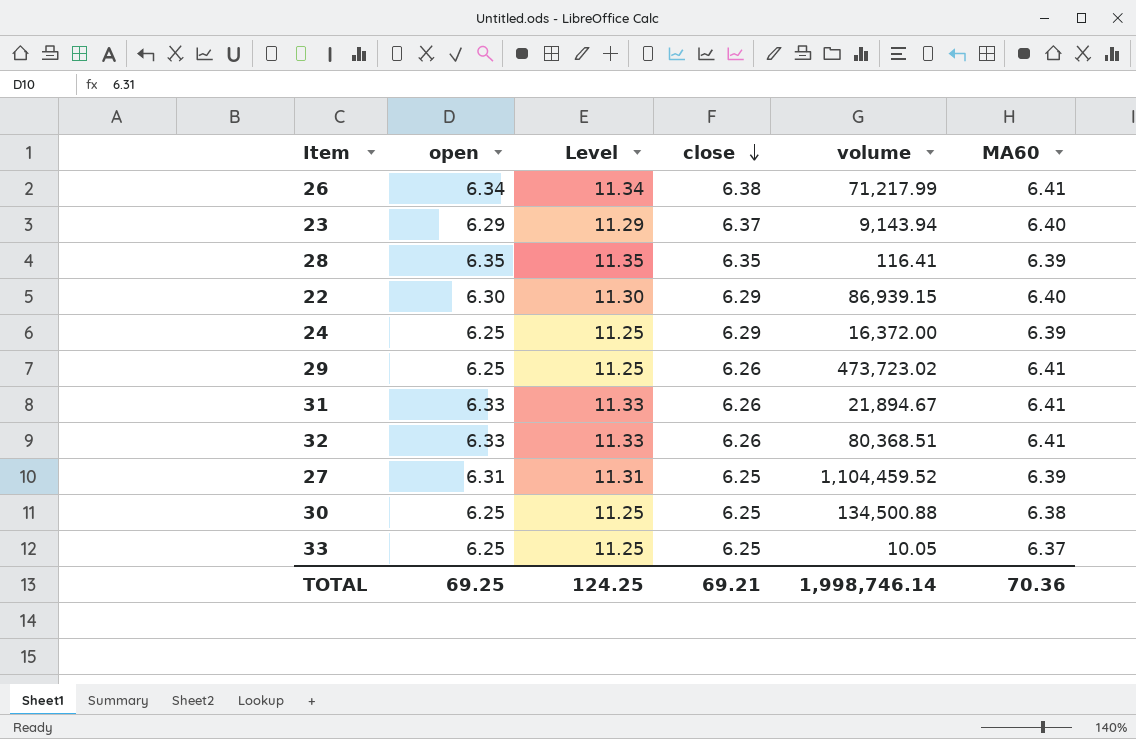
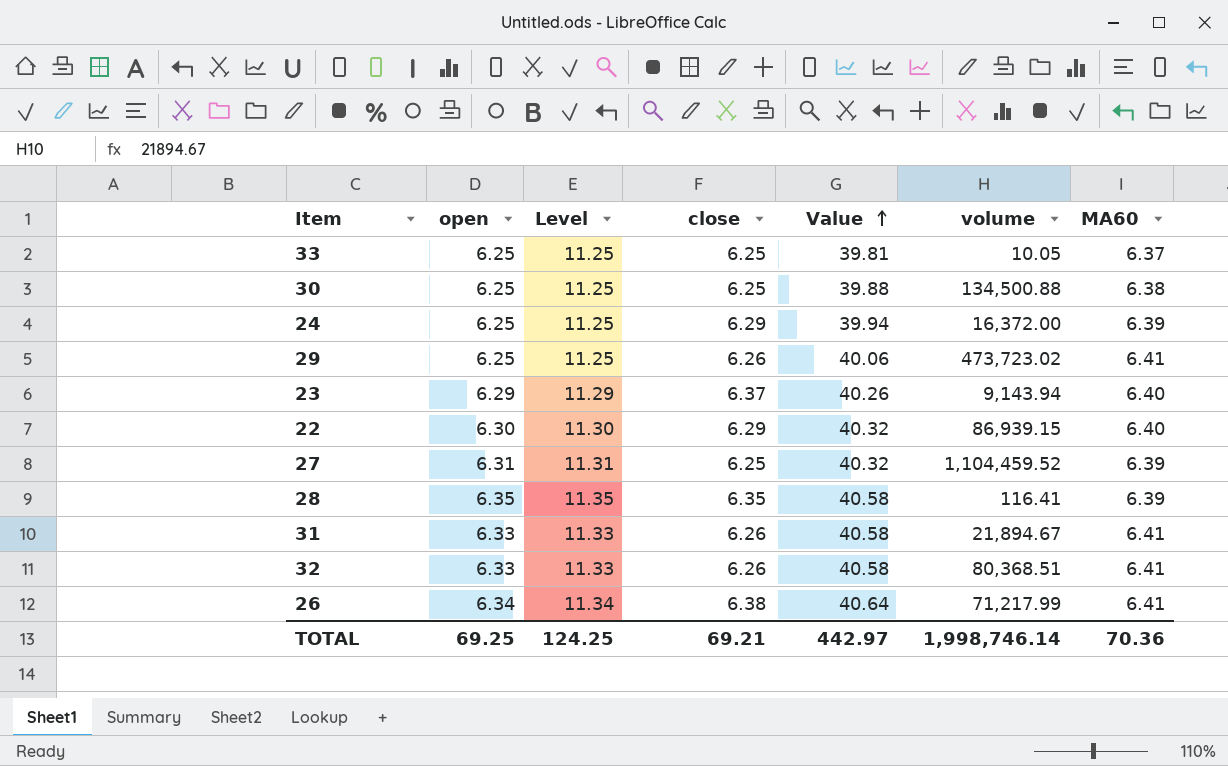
row order: close descending -> Value ascending
column Value | formula: none -> [open] * [MA60]

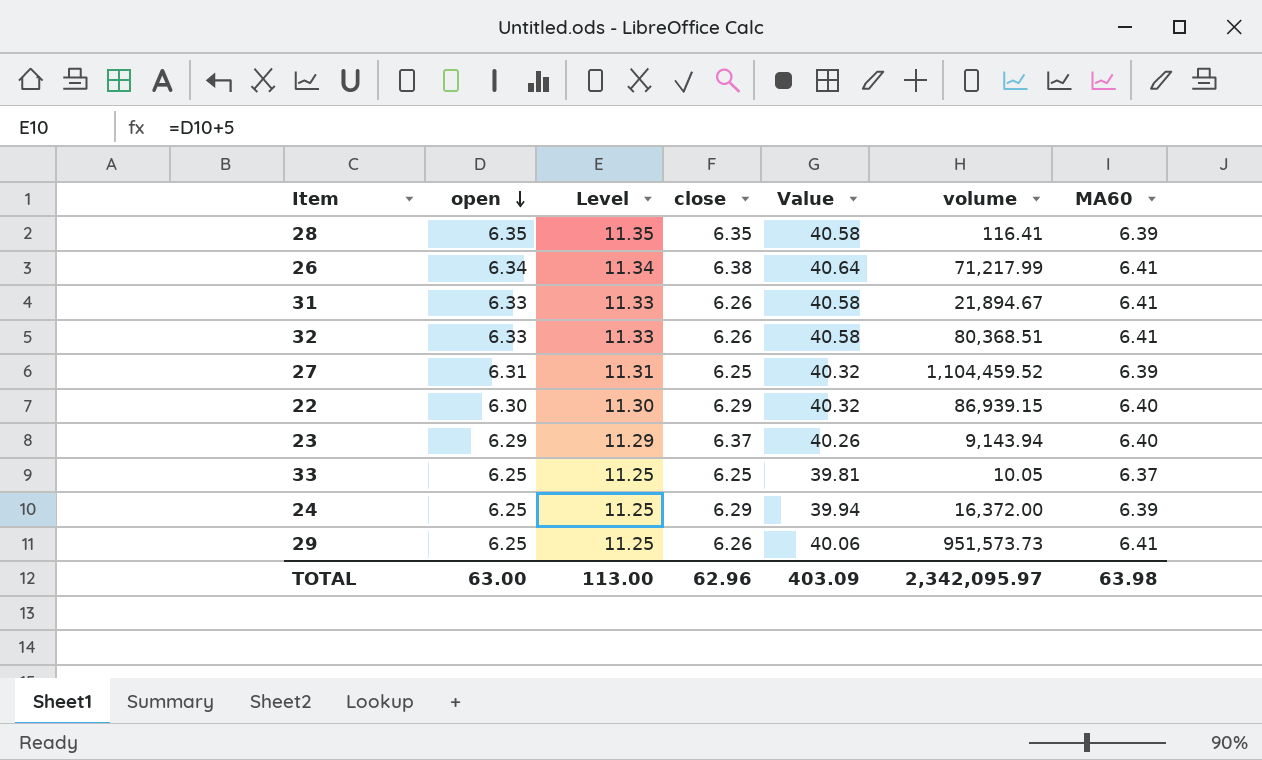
row order: Value ascending -> open descending
row 30: 6.25 | 11.25 | 6.25 | 39.88 | 134,500.88 | 6.38 -> none
29 | volume: 473,723.02 -> 951,573.73
TOTAL | open: 69.25 -> 63.00
TOTAL | Level: 124.25 -> 113.00
TOTAL | close: 69.21 -> 62.96
TOTAL | Value: 442.97 -> 403.09
TOTAL | volume: 1,998,746.14 -> 2,342,095.97
TOTAL | MA60: 70.36 -> 63.98

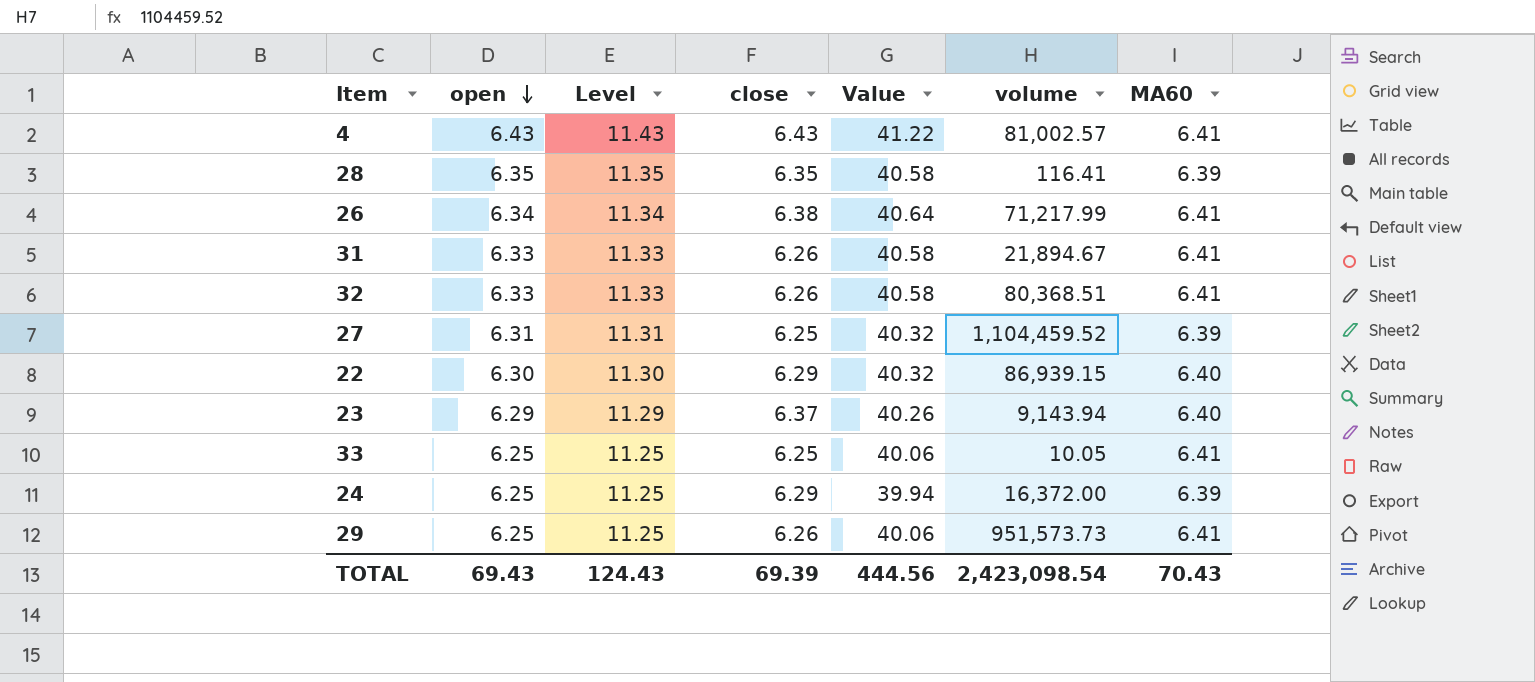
row 4: none -> 6.43 | 11.43 | 6.43 | 41.22 | 81,002.57 | 6.41
33 | Value: 39.81 -> 40.06
33 | MA60: 6.37 -> 6.41
TOTAL | open: 63.00 -> 69.43
TOTAL | Level: 113.00 -> 124.43
TOTAL | close: 62.96 -> 69.39
TOTAL | Value: 403.09 -> 444.56
TOTAL | volume: 2,342,095.97 -> 2,423,098.54
TOTAL | MA60: 63.98 -> 70.43

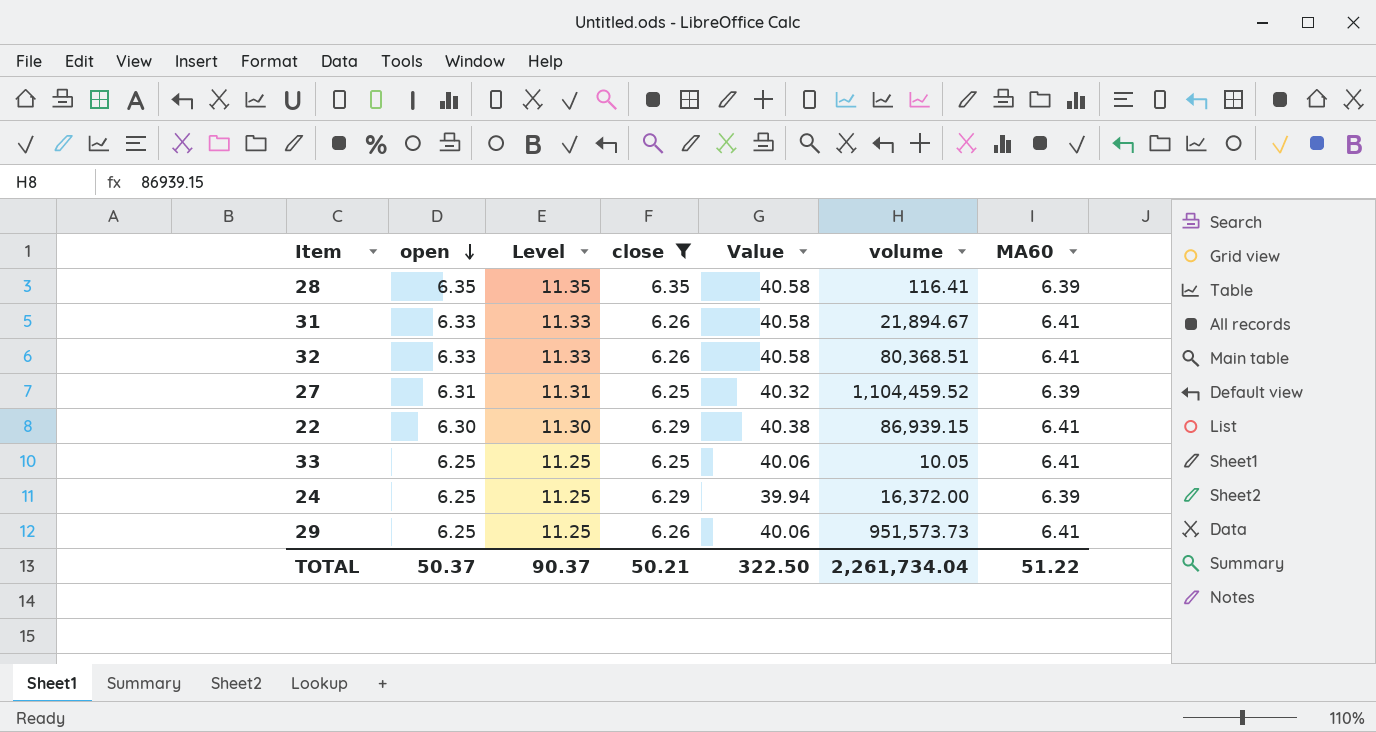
filter: none -> close <= 6.35
22 | Value: 40.32 -> 40.38
22 | MA60: 6.40 -> 6.41
TOTAL | open: 69.43 -> 50.37
TOTAL | Level: 124.43 -> 90.37
TOTAL | close: 69.39 -> 50.21
TOTAL | Value: 444.56 -> 322.50
TOTAL | volume: 2,423,098.54 -> 2,261,734.04
TOTAL | MA60: 70.43 -> 51.22

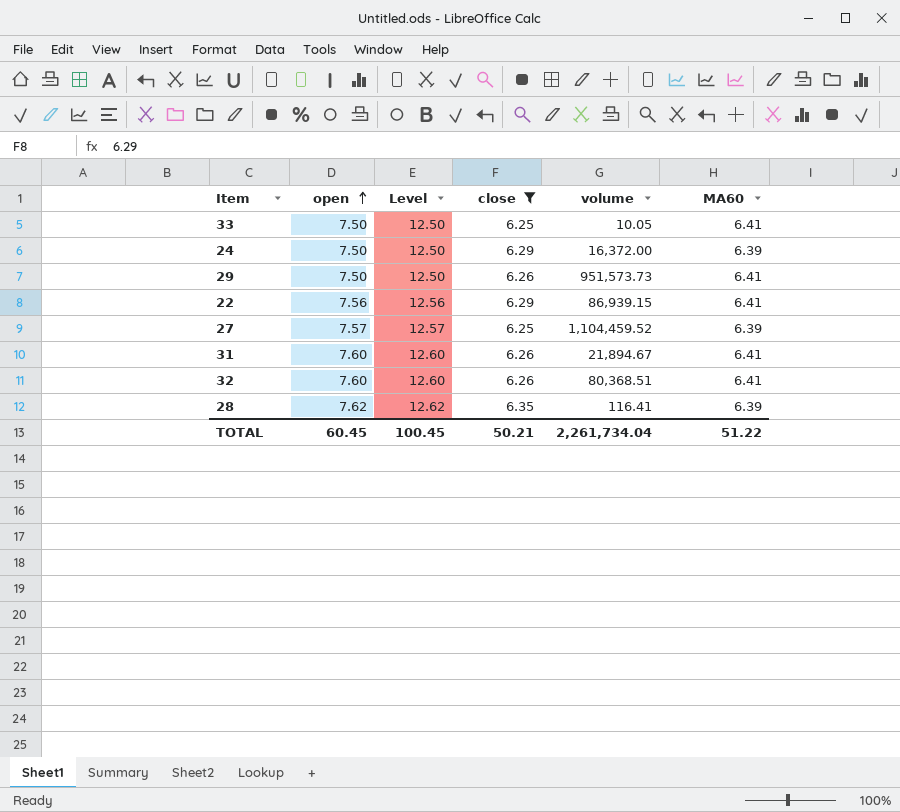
row order: open descending -> open ascending
column Value | formula: [open] * [MA60] -> none
33 | open: 6.25 -> 7.50
33 | Level: 11.25 -> 12.50
24 | open: 6.25 -> 7.50
24 | Level: 11.25 -> 12.50
29 | open: 6.25 -> 7.50
29 | Level: 11.25 -> 12.50
22 | open: 6.30 -> 7.56
22 | Level: 11.30 -> 12.56
27 | open: 6.31 -> 7.57
27 | Level: 11.31 -> 12.57
31 | open: 6.33 -> 7.60
31 | Level: 11.33 -> 12.60
32 | open: 6.33 -> 7.60
32 | Level: 11.33 -> 12.60
28 | open: 6.35 -> 7.62
28 | Level: 11.35 -> 12.62
TOTAL | open: 50.37 -> 60.45
TOTAL | Level: 90.37 -> 100.45

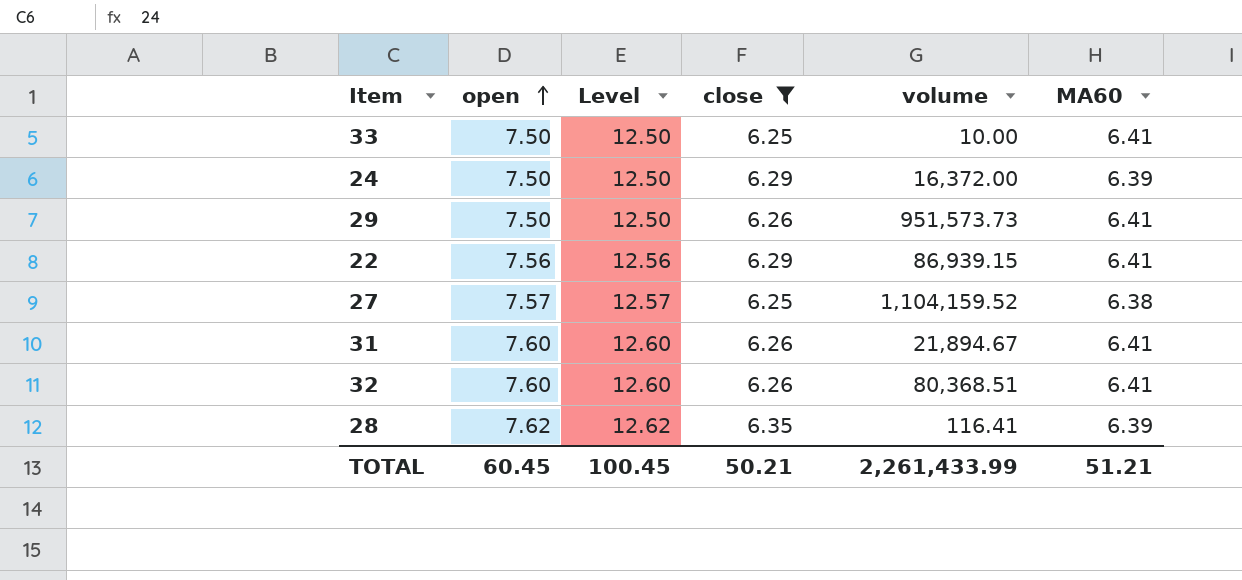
33 | volume: 10.05 -> 10.00
27 | volume: 1,104,459.52 -> 1,104,159.52
27 | MA60: 6.39 -> 6.38
TOTAL | volume: 2,261,734.04 -> 2,261,433.99
TOTAL | MA60: 51.22 -> 51.21

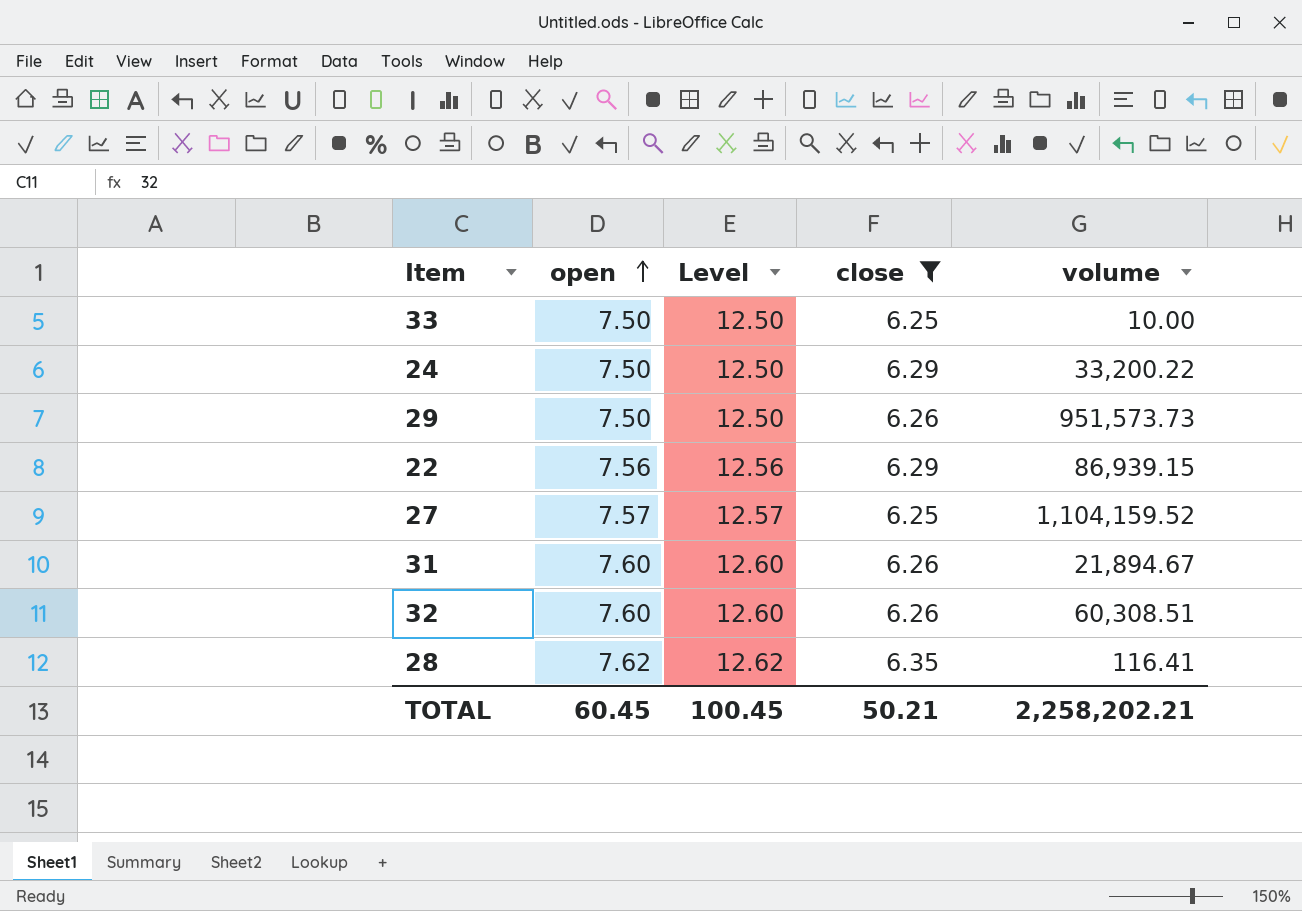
column MA60 | position: 6 -> none
24 | volume: 16,372.00 -> 33,200.22
32 | volume: 80,368.51 -> 60,308.51
TOTAL | volume: 2,261,433.99 -> 2,258,202.21

